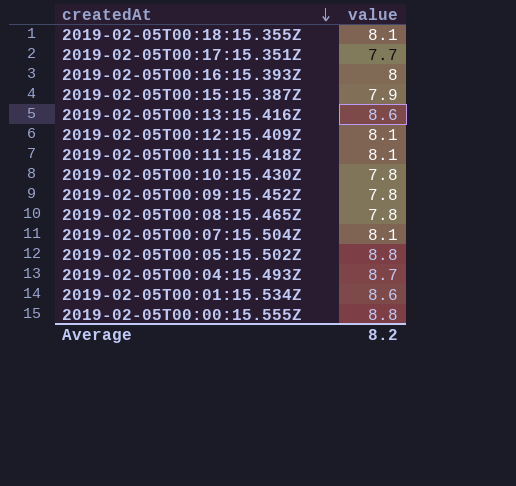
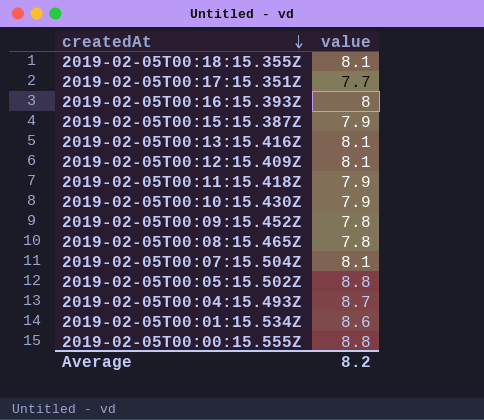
2019-02-05T00:13:15.416Z | value: 8.6 -> 8.1
2019-02-05T00:11:15.418Z | value: 8.1 -> 7.9
2019-02-05T00:10:15.430Z | value: 7.8 -> 7.9

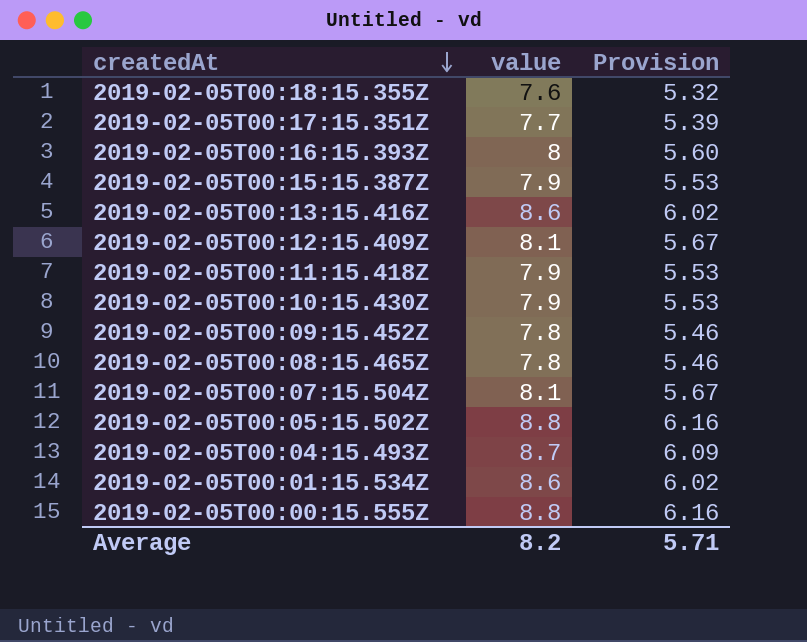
column Provision | formula: none -> [value] * 0.7
2019-02-05T00:18:15.355Z | value: 8.1 -> 7.6
2019-02-05T00:13:15.416Z | value: 8.1 -> 8.6

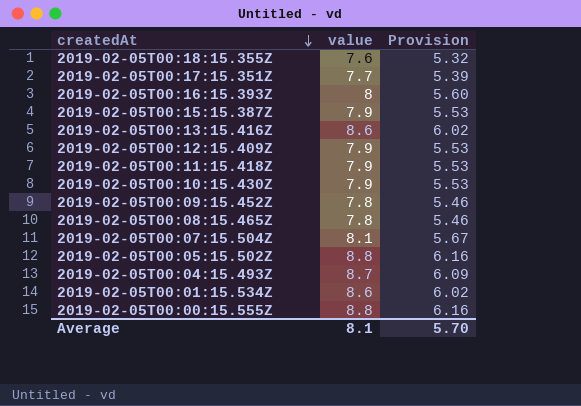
2019-02-05T00:12:15.409Z | value: 8.1 -> 7.9
2019-02-05T00:12:15.409Z | Provision: 5.67 -> 5.53
Average | value: 8.2 -> 8.1
Average | Provision: 5.71 -> 5.70

